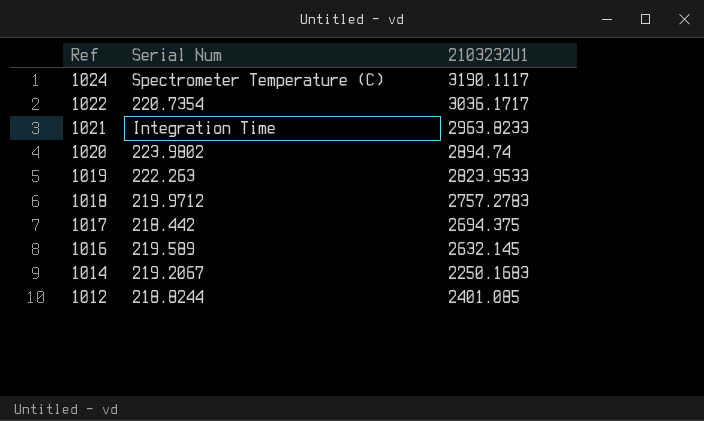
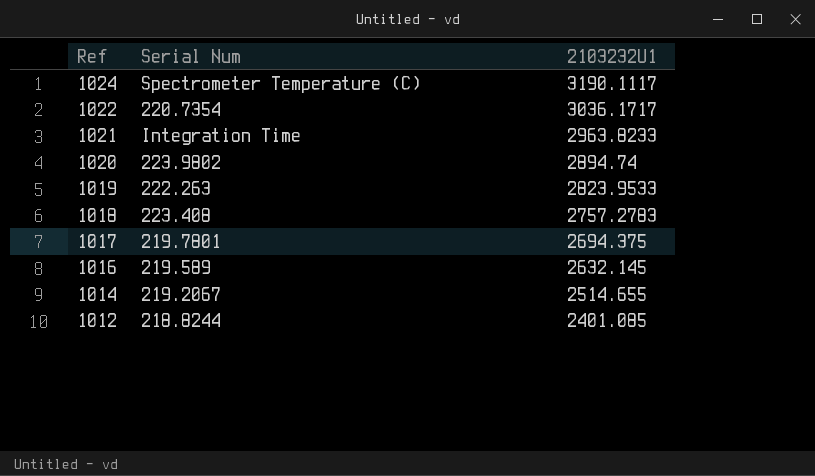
1018 | Serial Num: 219.9712 -> 223.408
1017 | Serial Num: 218.442 -> 219.7801
1014 | 2103232U1: 2250.1683 -> 2514.655

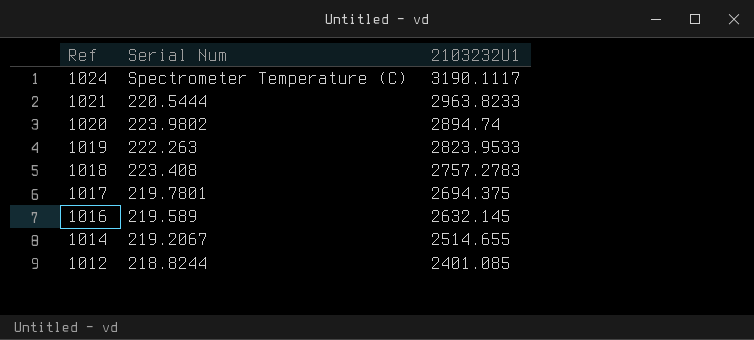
row 1022: 220.7354 | 3036.1717 -> none
1021 | Serial Num: Integration Time -> 220.5444

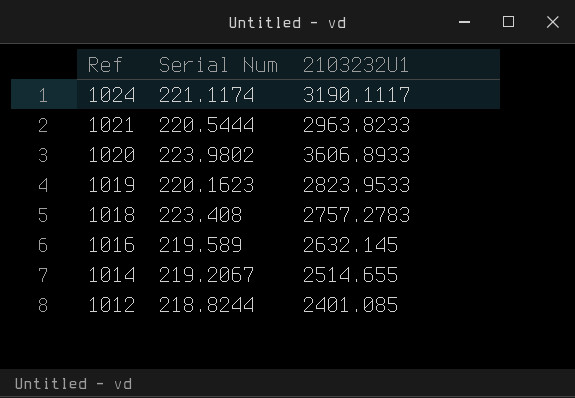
row 1017: 219.7801 | 2694.375 -> none
1024 | Serial Num: Spectrometer Temperature (C) -> 221.1174
1020 | 2103232U1: 2894.74 -> 3606.8933
1019 | Serial Num: 222.263 -> 220.1623

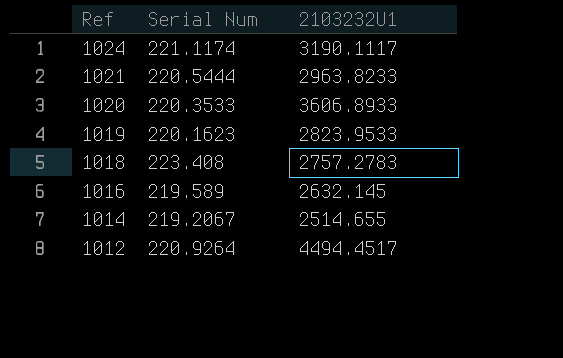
1020 | Serial Num: 223.9802 -> 220.3533
1012 | Serial Num: 218.8244 -> 220.9264
1012 | 2103232U1: 2401.085 -> 4494.4517

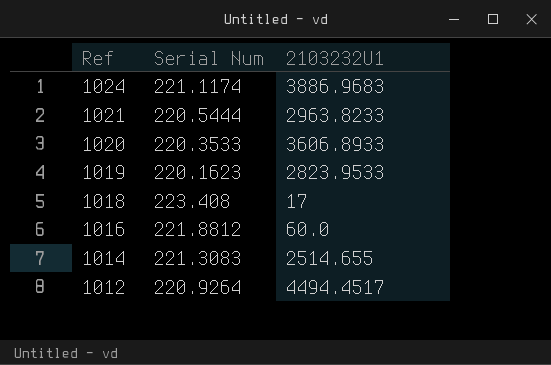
1024 | 2103232U1: 3190.1117 -> 3886.9683
1018 | 2103232U1: 2757.2783 -> 17
1016 | Serial Num: 219.589 -> 221.8812
1016 | 2103232U1: 2632.145 -> 60.0
1014 | Serial Num: 219.2067 -> 221.3083

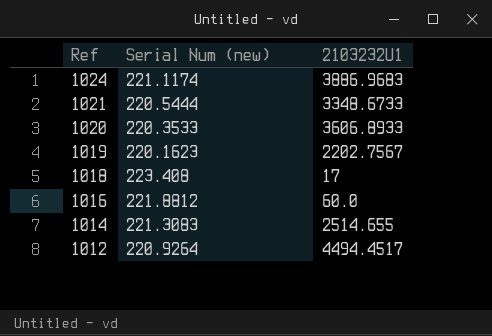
column name: Serial Num -> Serial Num (new)
1021 | 2103232U1: 2963.8233 -> 3348.6733
1019 | 2103232U1: 2823.9533 -> 2202.7567

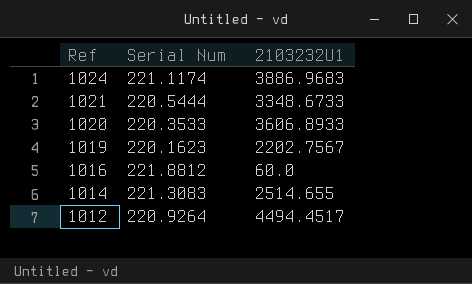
column name: Serial Num (new) -> Serial Num
row 1018: 223.408 | 17 -> none

